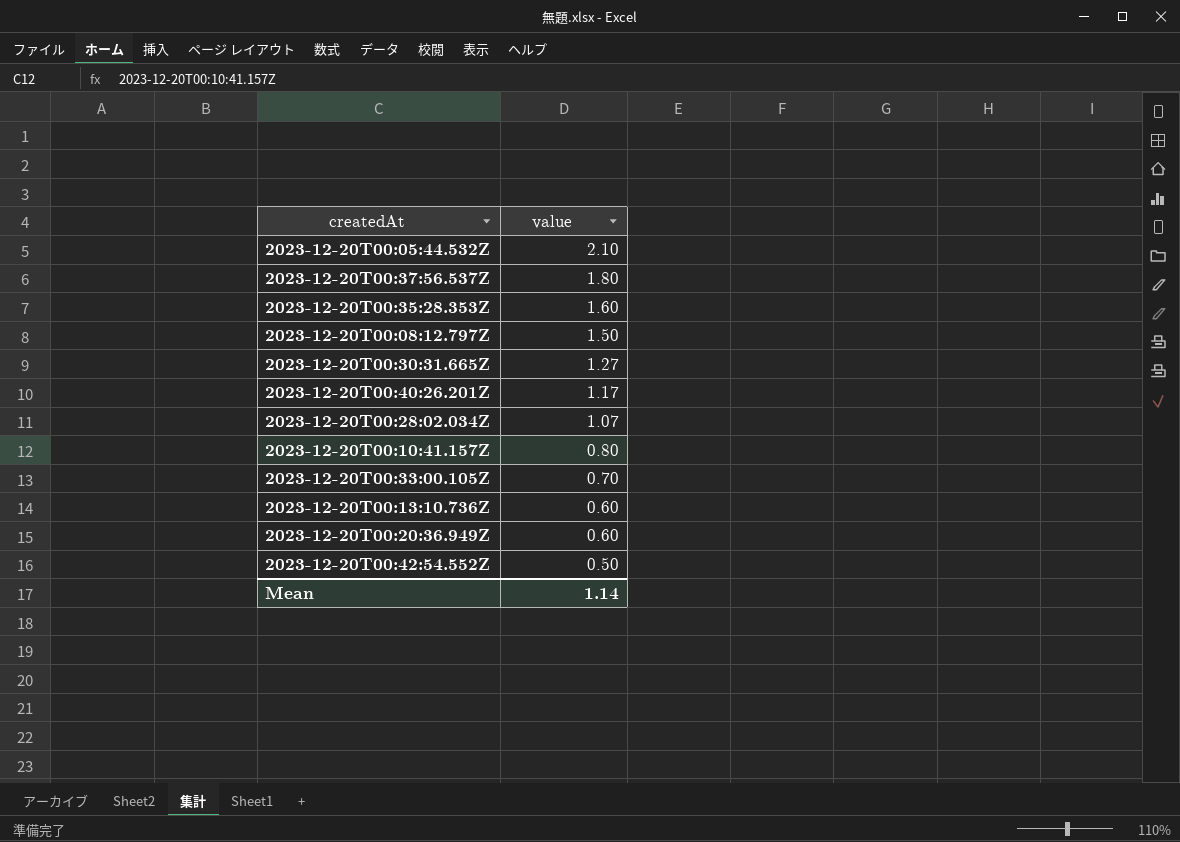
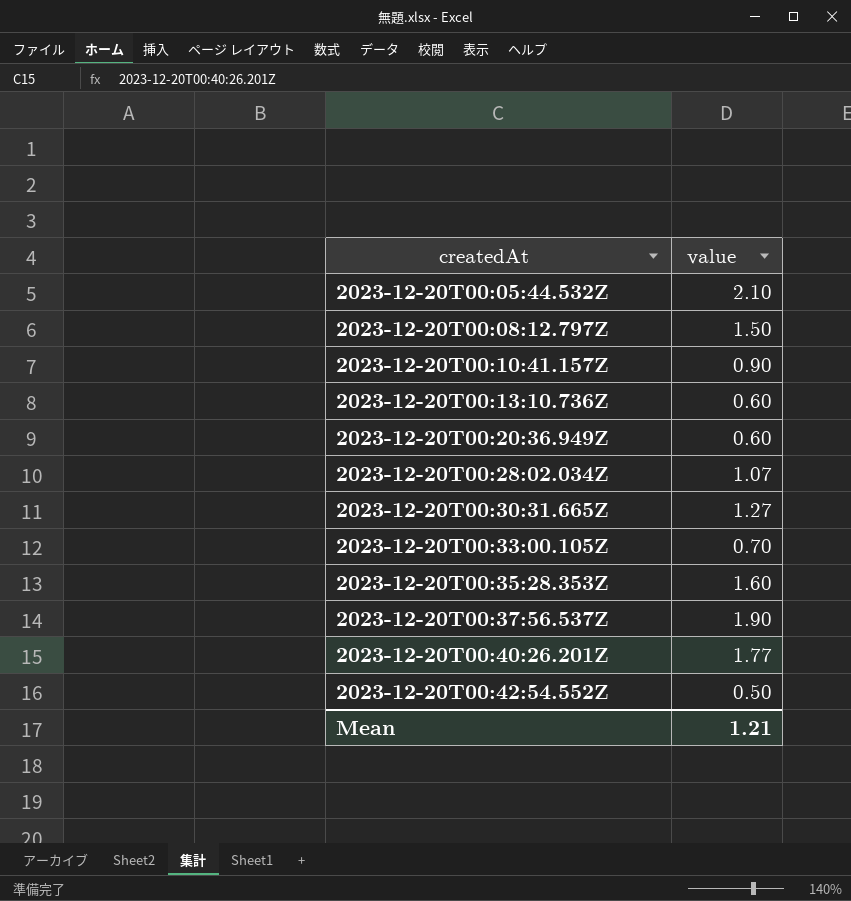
row order: value descending -> createdAt ascending
2023-12-20T00:10:41.157Z | value: 0.80 -> 0.90
2023-12-20T00:37:56.537Z | value: 1.80 -> 1.90
2023-12-20T00:40:26.201Z | value: 1.17 -> 1.77
Mean | value: 1.14 -> 1.21

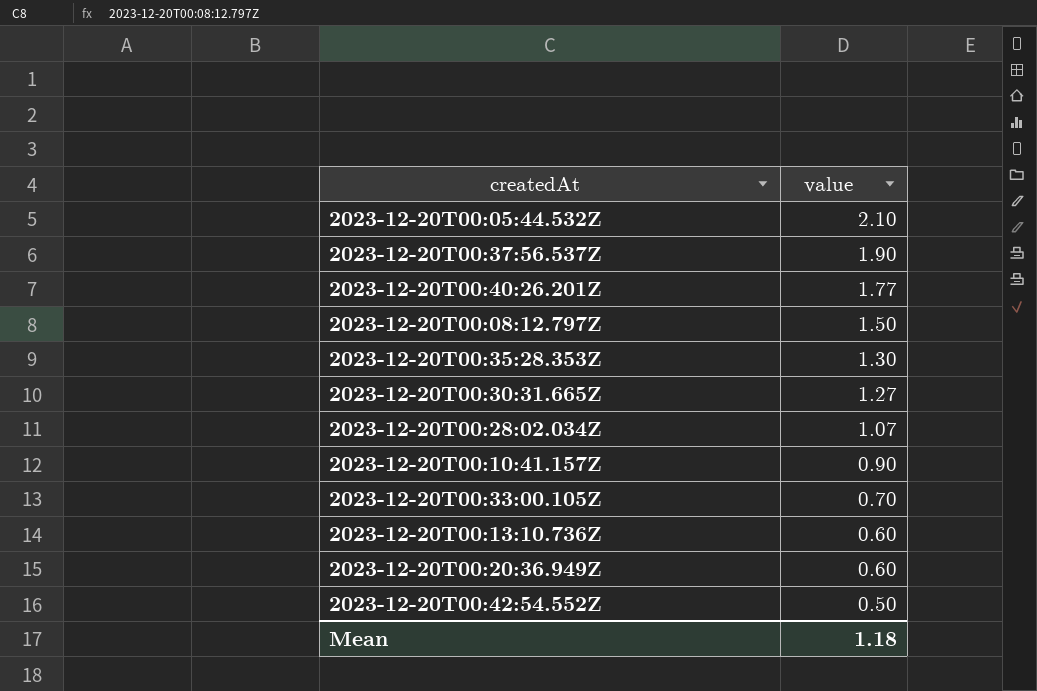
row order: createdAt ascending -> value descending
2023-12-20T00:35:28.353Z | value: 1.60 -> 1.30
Mean | value: 1.21 -> 1.18

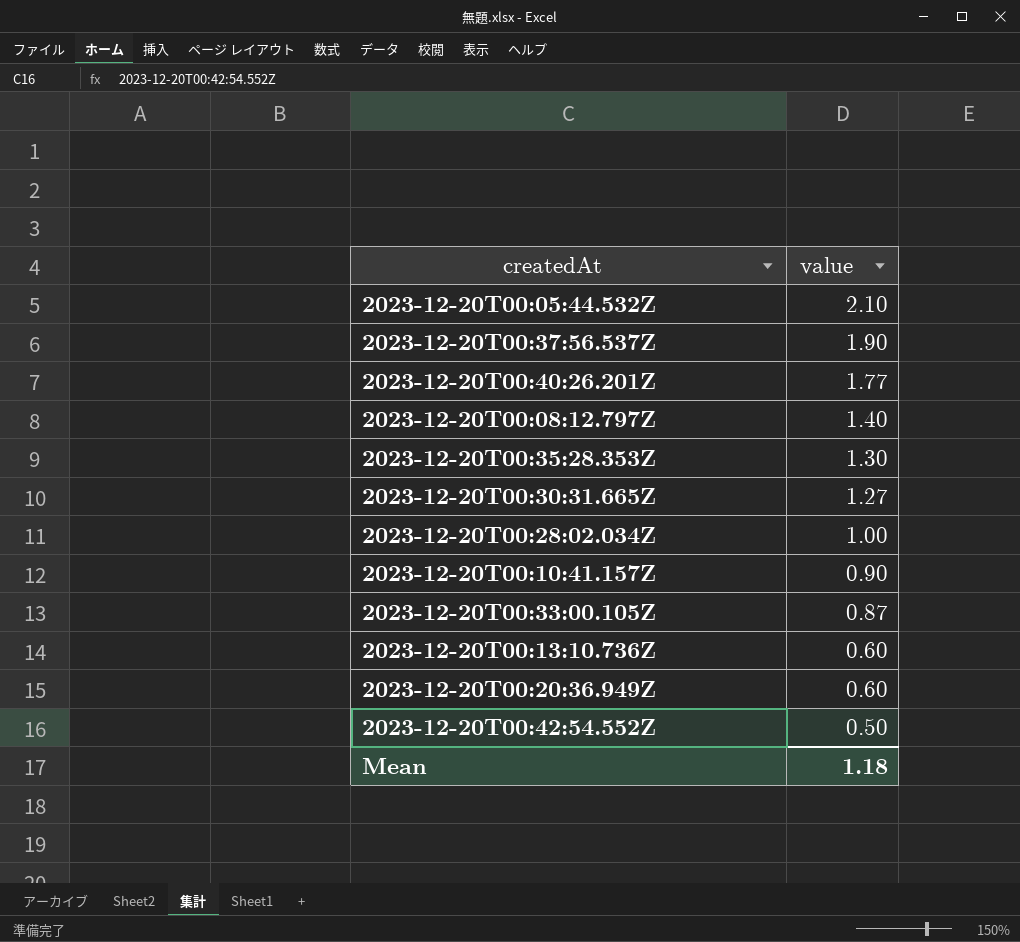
2023-12-20T00:08:12.797Z | value: 1.50 -> 1.40
2023-12-20T00:28:02.034Z | value: 1.07 -> 1.00
2023-12-20T00:33:00.105Z | value: 0.70 -> 0.87

